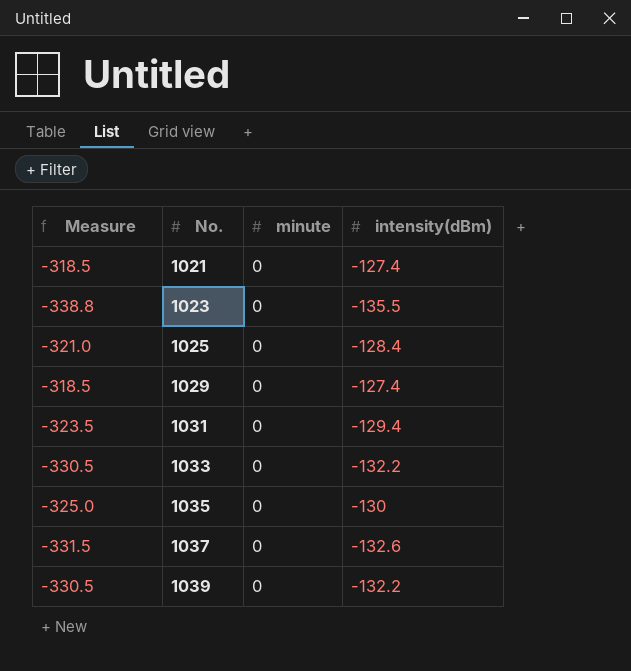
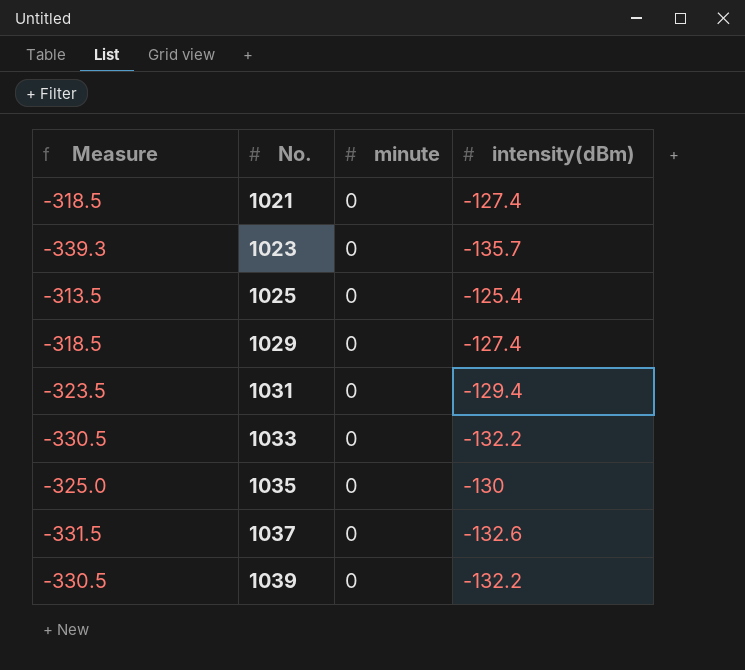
1023 | Measure: -338.8 -> -339.3
1023 | intensity(dBm): -135.5 -> -135.7
1025 | Measure: -321.0 -> -313.5
1025 | intensity(dBm): -128.4 -> -125.4

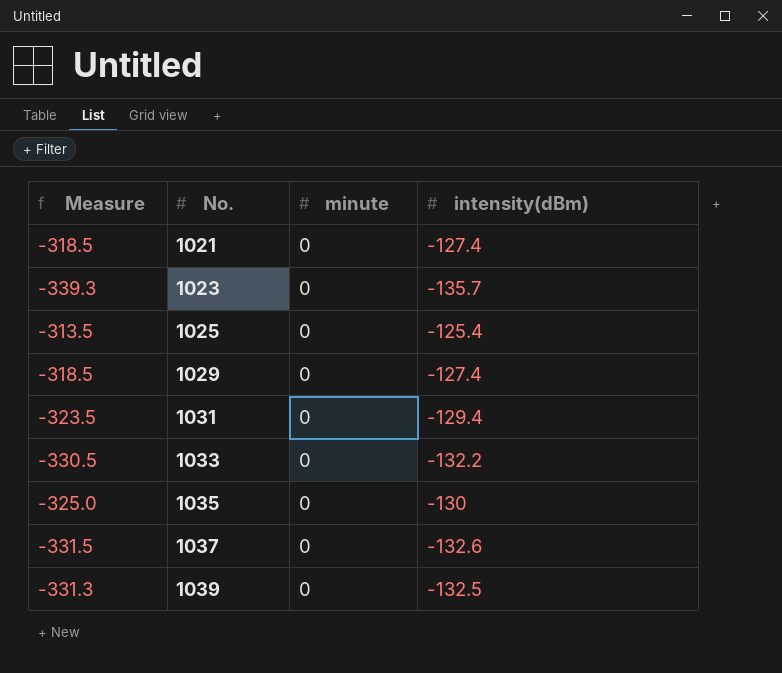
1039 | Measure: -330.5 -> -331.3
1039 | intensity(dBm): -132.2 -> -132.5

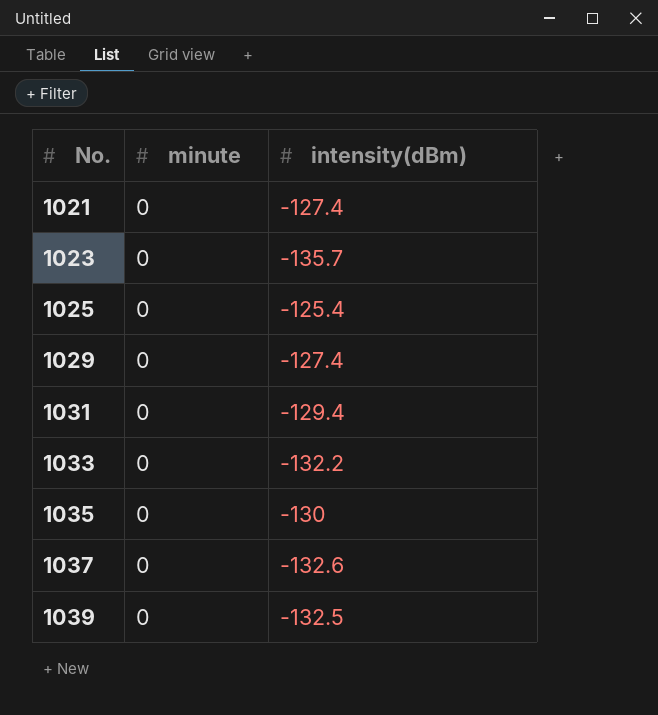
column Measure | formula: [intensity(dBm)] * 2.5 -> none

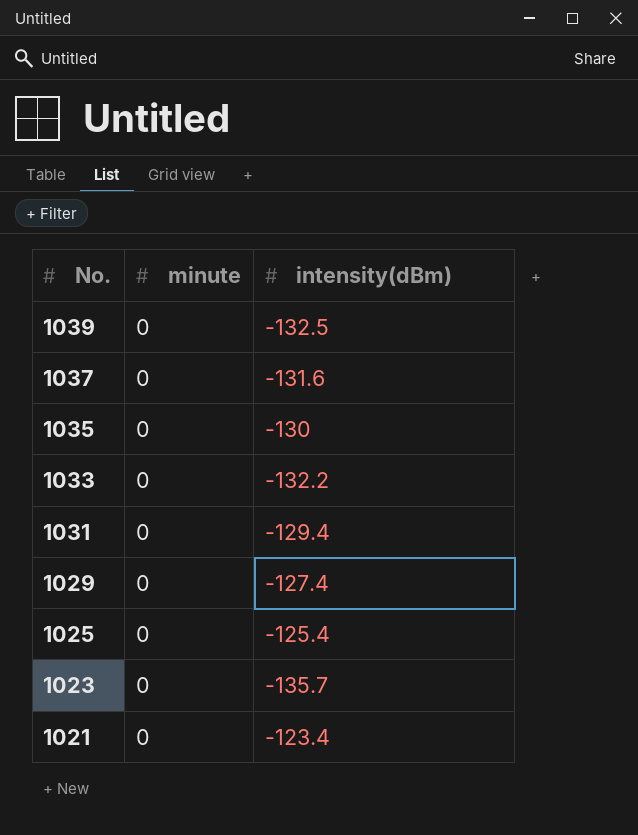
row order: No. ascending -> No. descending
1037 | intensity(dBm): -132.6 -> -131.6
1021 | intensity(dBm): -127.4 -> -123.4

